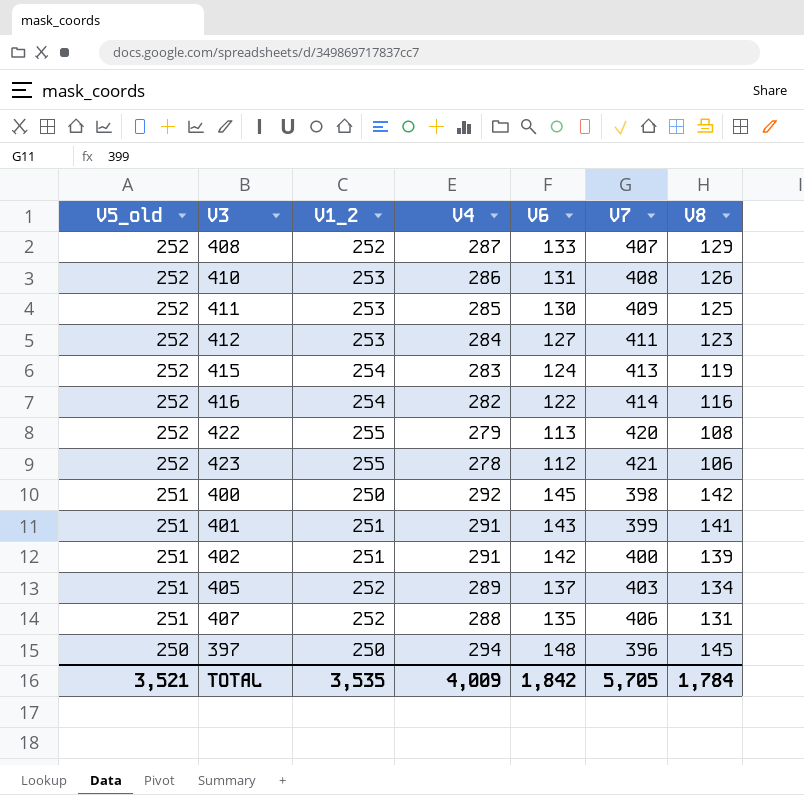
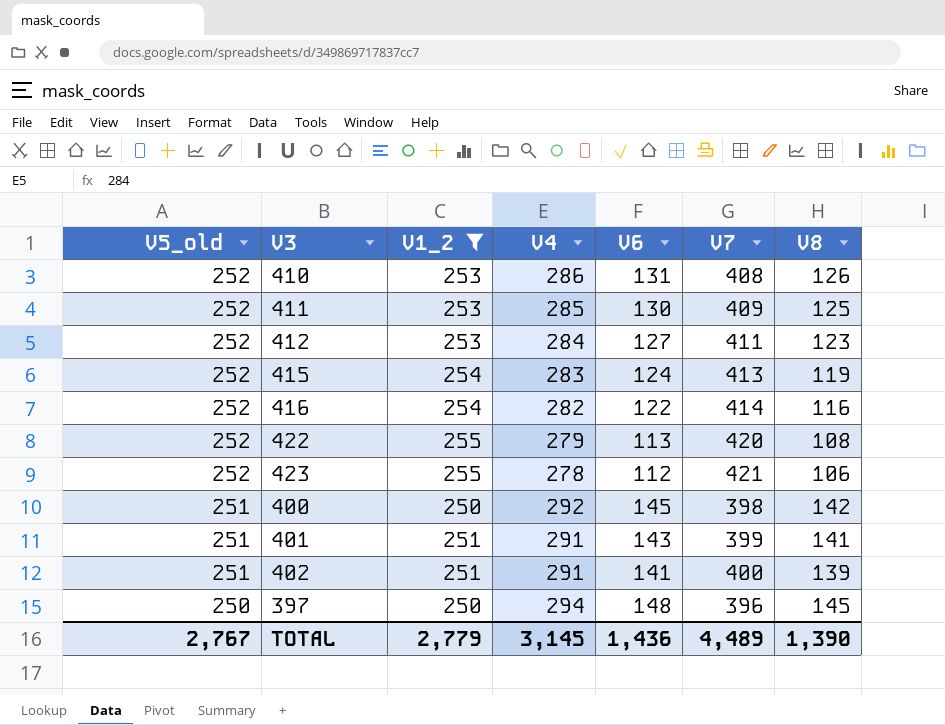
filter: none -> V1_2 != 252
402 | V6: 142 -> 141
TOTAL | V5_old: 3,521 -> 2,767
TOTAL | V1_2: 3,535 -> 2,779
TOTAL | V4: 4,009 -> 3,145
TOTAL | V6: 1,842 -> 1,436
TOTAL | V7: 5,705 -> 4,489
TOTAL | V8: 1,784 -> 1,390

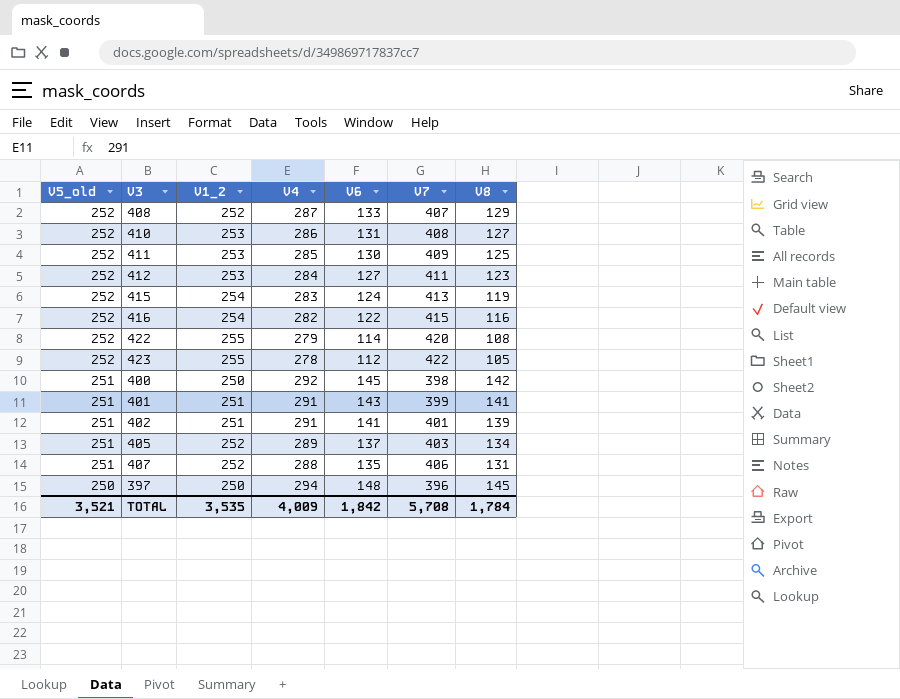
filter: V1_2 != 252 -> none
410 | V8: 126 -> 127
416 | V7: 414 -> 415
422 | V6: 113 -> 114
423 | V7: 421 -> 422
423 | V8: 106 -> 105
402 | V7: 400 -> 401
TOTAL | V5_old: 2,767 -> 3,521
TOTAL | V1_2: 2,779 -> 3,535
TOTAL | V4: 3,145 -> 4,009
TOTAL | V6: 1,436 -> 1,842
TOTAL | V7: 4,489 -> 5,708
TOTAL | V8: 1,390 -> 1,784

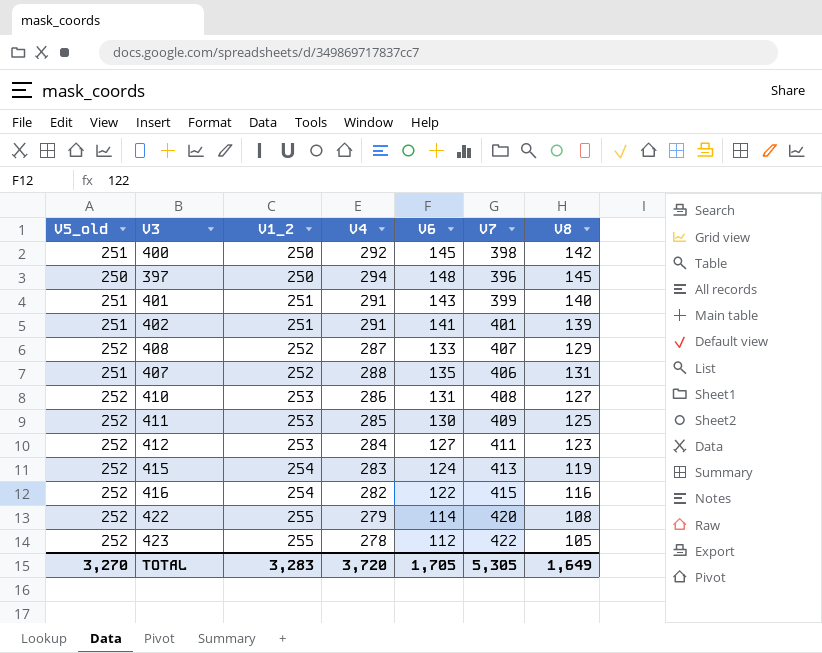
row order: V5_old descending -> V1_2 ascending
row 405: 251 | 252 | 289 | 137 | 403 | 134 -> none
401 | V8: 141 -> 140
TOTAL | V5_old: 3,521 -> 3,270
TOTAL | V1_2: 3,535 -> 3,283
TOTAL | V4: 4,009 -> 3,720
TOTAL | V6: 1,842 -> 1,705
TOTAL | V7: 5,708 -> 5,305
TOTAL | V8: 1,784 -> 1,649

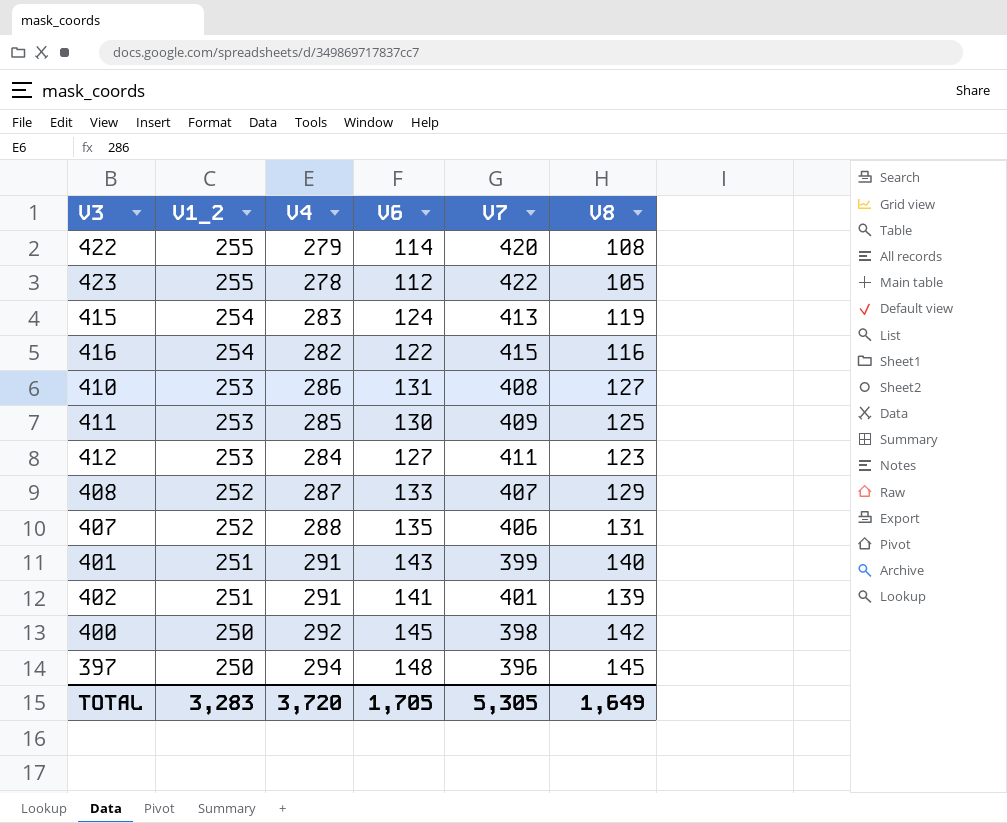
row order: V1_2 ascending -> V1_2 descending
column V5_old | position: 1 -> none

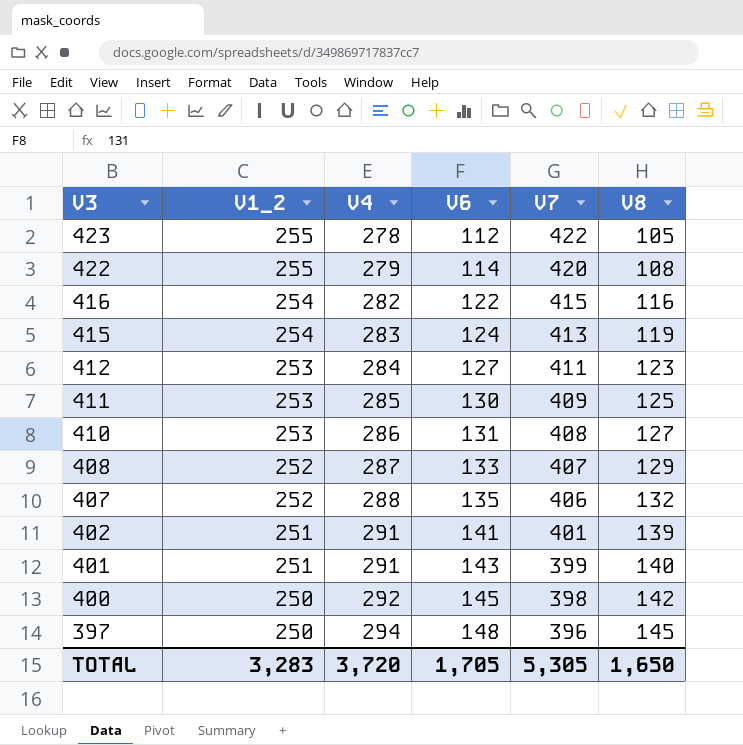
row order: V1_2 descending -> V3 descending
407 | V8: 131 -> 132
TOTAL | V8: 1,649 -> 1,650

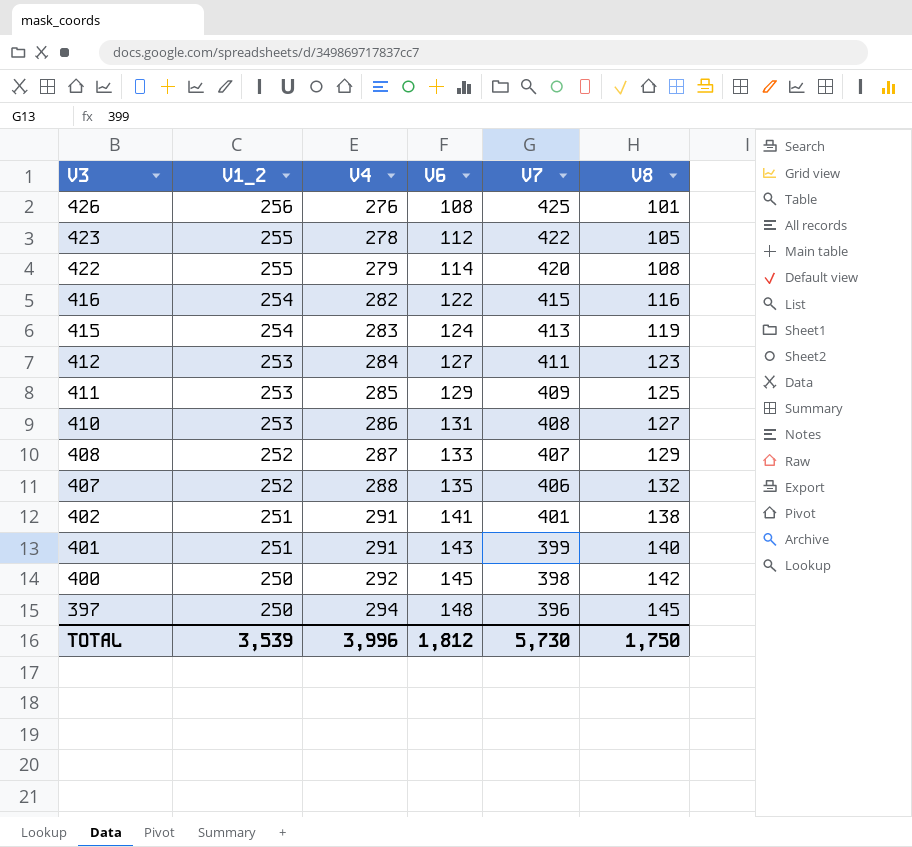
row 426: none -> 256 | 276 | 108 | 425 | 101
411 | V6: 130 -> 129
402 | V8: 139 -> 138
TOTAL | V1_2: 3,283 -> 3,539
TOTAL | V4: 3,720 -> 3,996
TOTAL | V6: 1,705 -> 1,812
TOTAL | V7: 5,305 -> 5,730
TOTAL | V8: 1,650 -> 1,750

